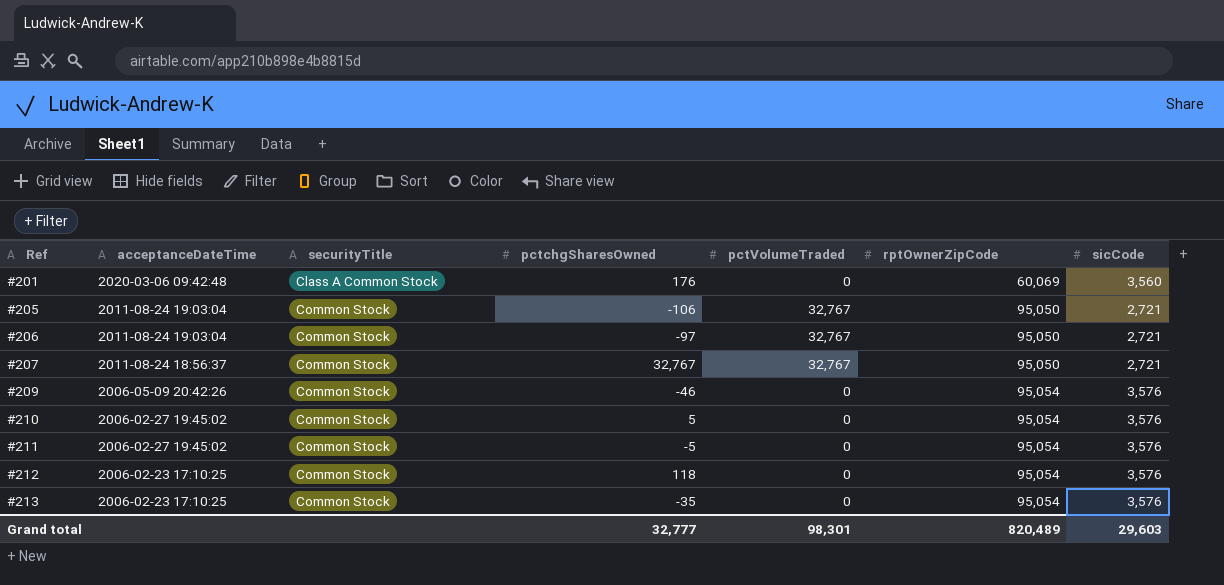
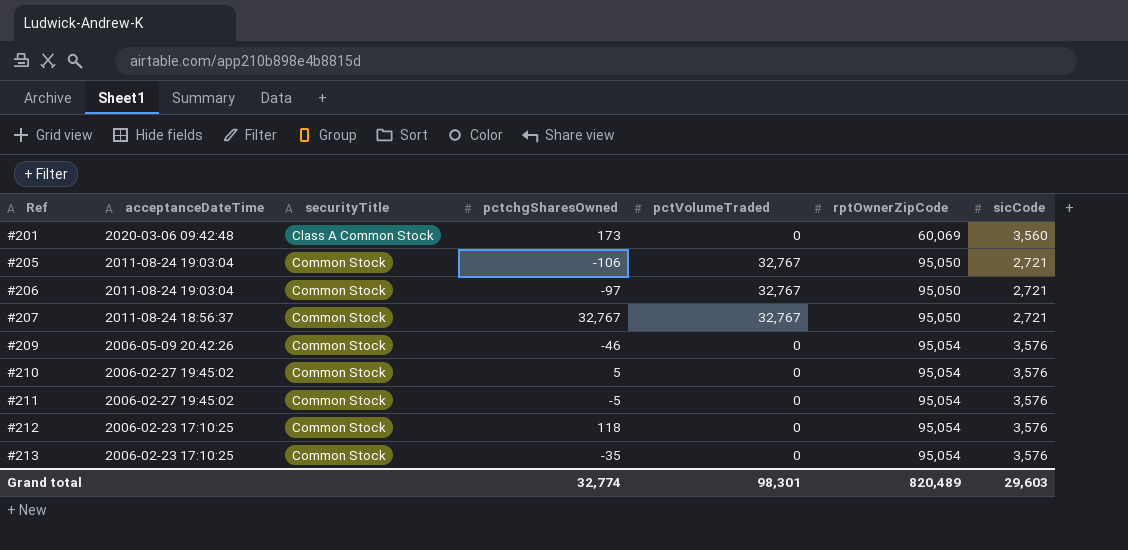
#201 | pctchgSharesOwned: 176 -> 173
Grand total | pctchgSharesOwned: 32,777 -> 32,774

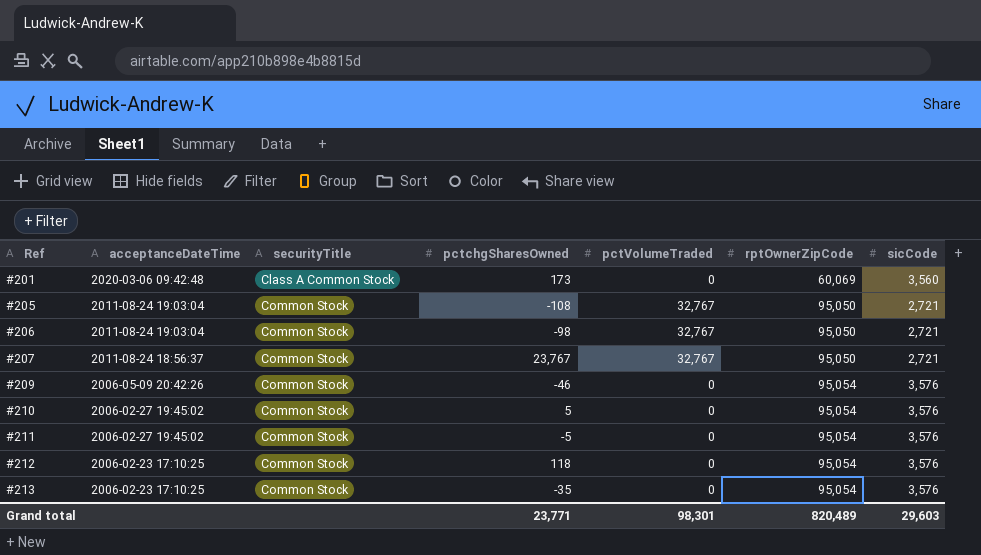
#205 | pctchgSharesOwned: -106 -> -108
#206 | pctchgSharesOwned: -97 -> -98
#207 | pctchgSharesOwned: 32,767 -> 23,767
Grand total | pctchgSharesOwned: 32,774 -> 23,771

